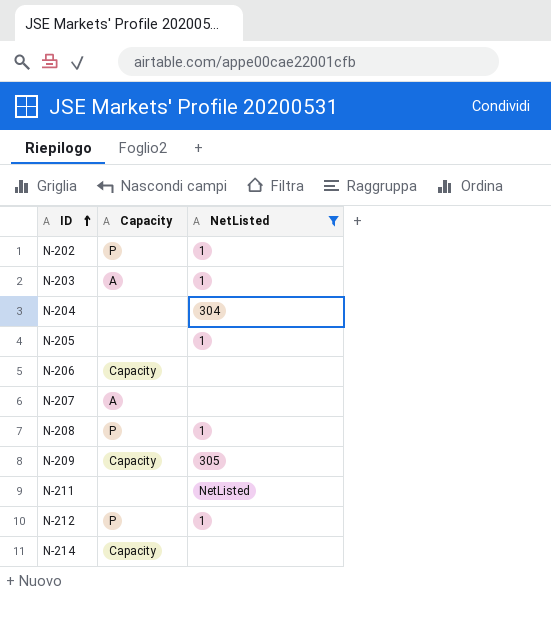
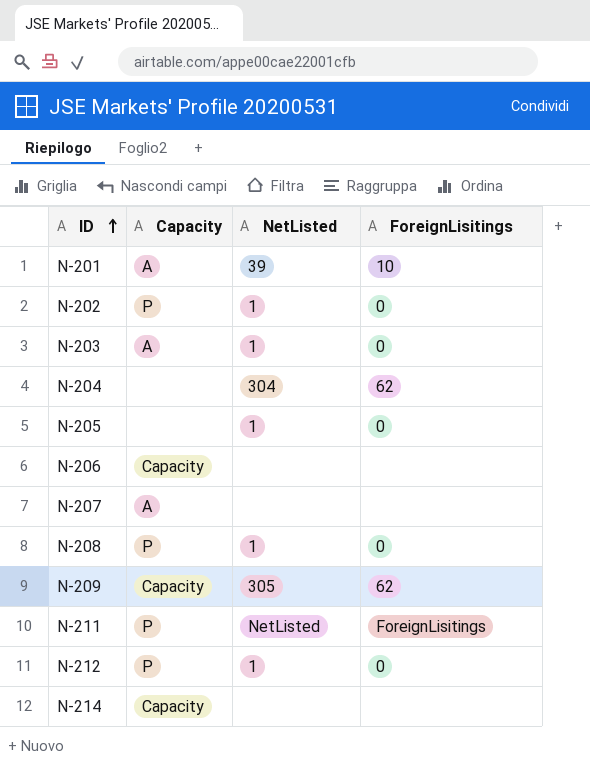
filter: NetListed != 39 -> none
column ForeignLisitings | position: none -> 4
N-211 | Capacity: none -> P

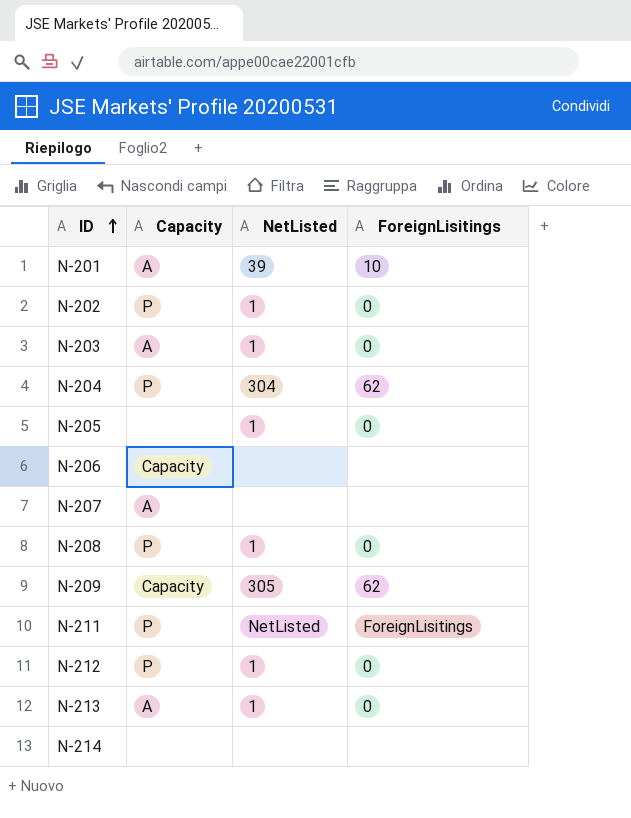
N-204 | Capacity: none -> P
row N-213: none -> A | 1 | 0
N-214 | Capacity: Capacity -> none

